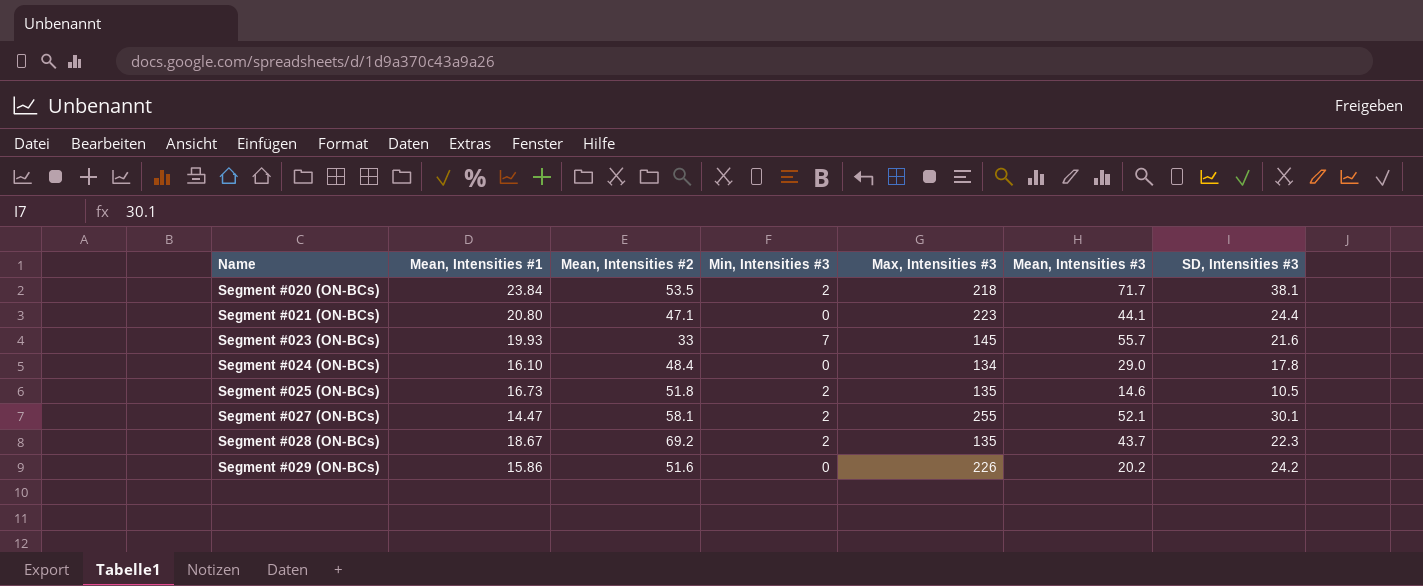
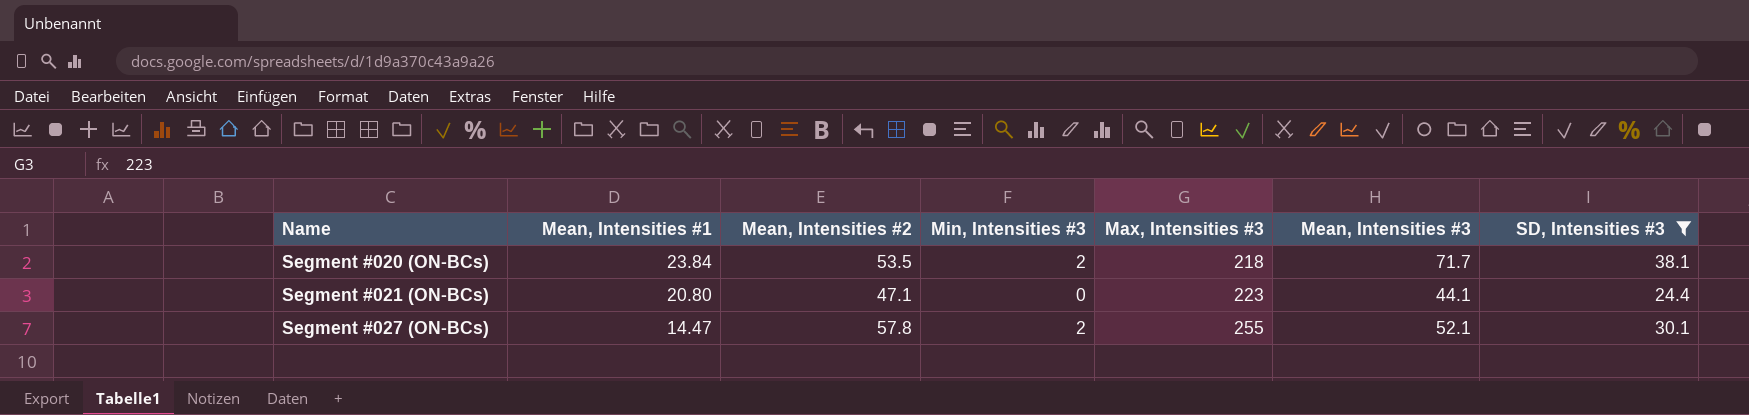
filter: none -> SD, Intensities #3 >= 24.4
Segment #027 (ON-BCs) | Mean, Intensities #2: 58.1 -> 57.8

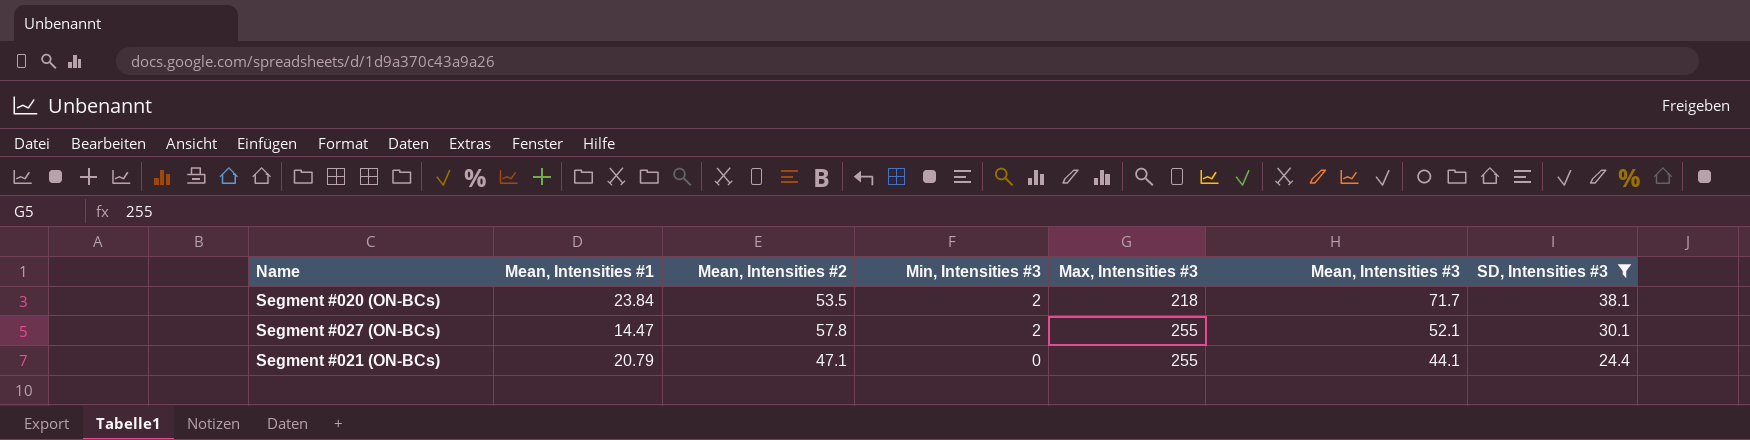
row order: Name ascending -> Min, Intensities #3 descending
Segment #021 (ON-BCs) | Mean, Intensities #1: 20.80 -> 20.79
Segment #021 (ON-BCs) | Max, Intensities #3: 223 -> 255

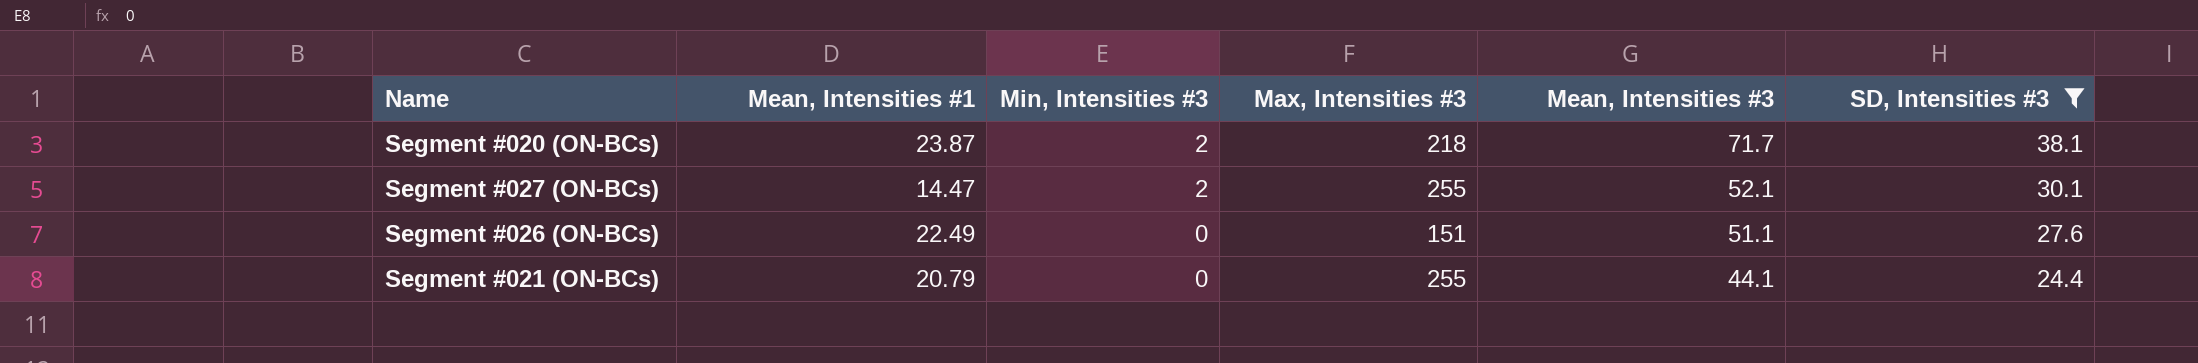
column Mean, Intensities #2 | position: 3 -> none
Segment #020 (ON-BCs) | Mean, Intensities #1: 23.84 -> 23.87
row Segment #026 (ON-BCs): none -> 22.49 | 0 | 151 | 51.1 | 27.6

